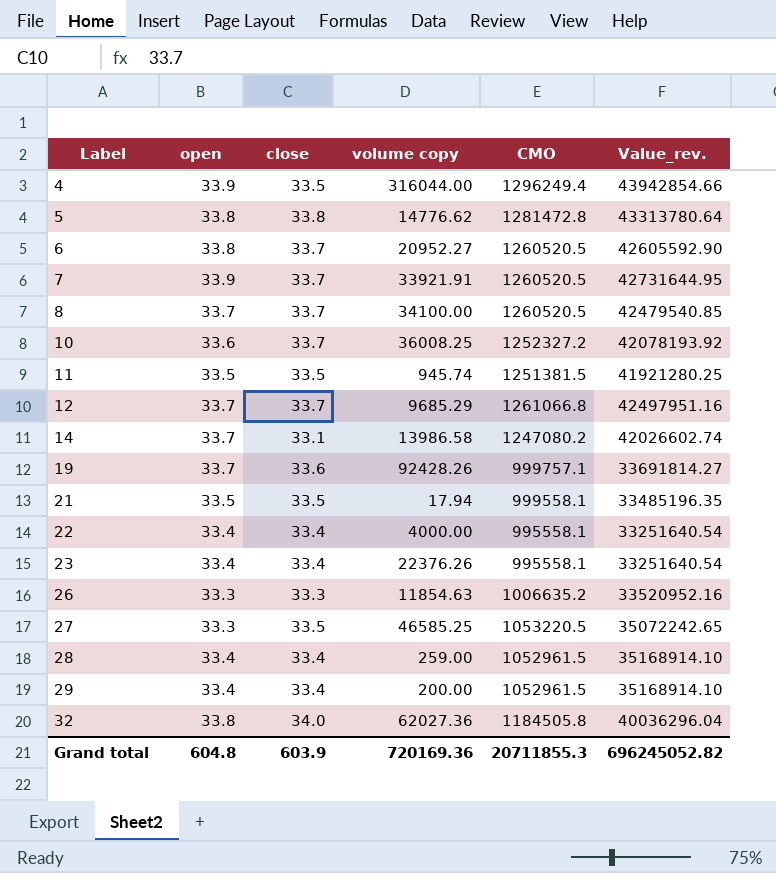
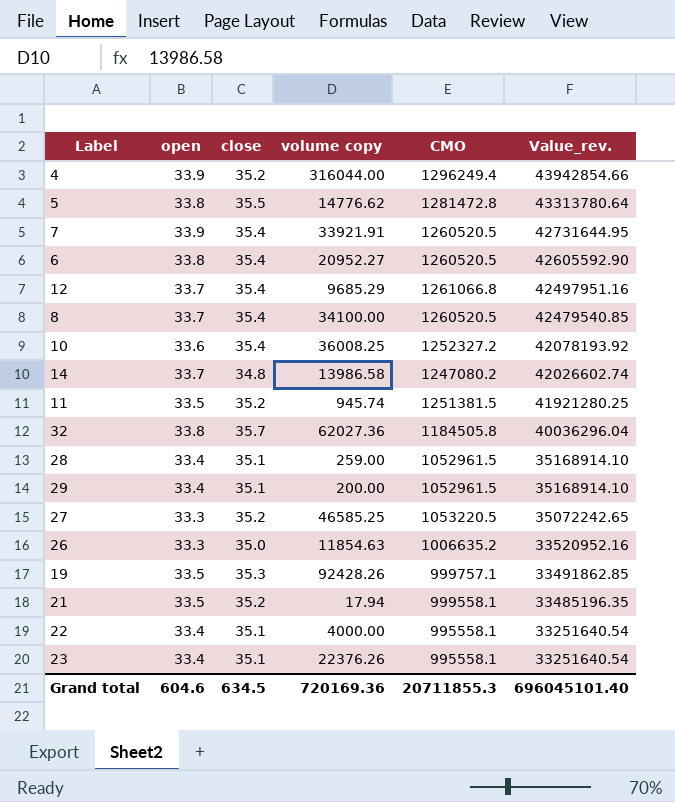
row order: Label ascending -> Value_rev. descending
4 | close: 33.5 -> 35.2
5 | close: 33.8 -> 35.5
7 | close: 33.7 -> 35.4
6 | close: 33.7 -> 35.4
12 | close: 33.7 -> 35.4
8 | close: 33.7 -> 35.4
10 | close: 33.7 -> 35.4
14 | close: 33.1 -> 34.8
11 | close: 33.5 -> 35.2
32 | close: 34.0 -> 35.7
28 | close: 33.4 -> 35.1
29 | close: 33.4 -> 35.1
27 | close: 33.5 -> 35.2
26 | close: 33.3 -> 35.0
19 | open: 33.7 -> 33.5
19 | close: 33.6 -> 35.3
19 | Value_rev.: 33691814.27 -> 33491862.85
21 | close: 33.5 -> 35.2
22 | close: 33.4 -> 35.1
23 | close: 33.4 -> 35.1
Grand total | open: 604.8 -> 604.6
Grand total | close: 603.9 -> 634.5
Grand total | Value_rev.: 696245052.82 -> 696045101.40

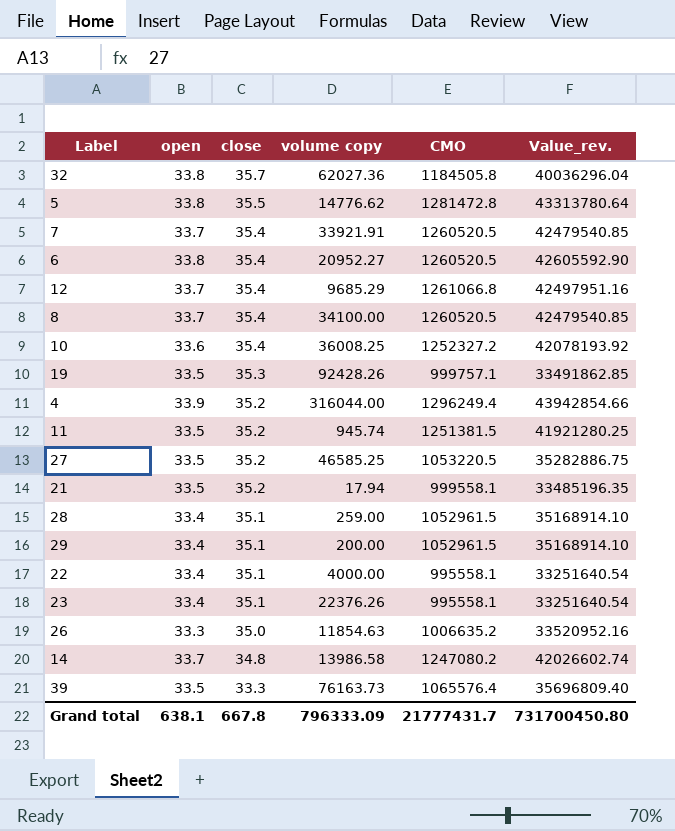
row order: Value_rev. descending -> close descending
7 | open: 33.9 -> 33.7
7 | Value_rev.: 42731644.95 -> 42479540.85
27 | open: 33.3 -> 33.5
27 | Value_rev.: 35072242.65 -> 35282886.75
row 39: none -> 33.5 | 33.3 | 76163.73 | 1065576.4 | 35696809.40
Grand total | open: 604.6 -> 638.1
Grand total | close: 634.5 -> 667.8
Grand total | volume copy: 720169.36 -> 796333.09
Grand total | CMO: 20711855.3 -> 21777431.7
Grand total | Value_rev.: 696045101.40 -> 731700450.80

